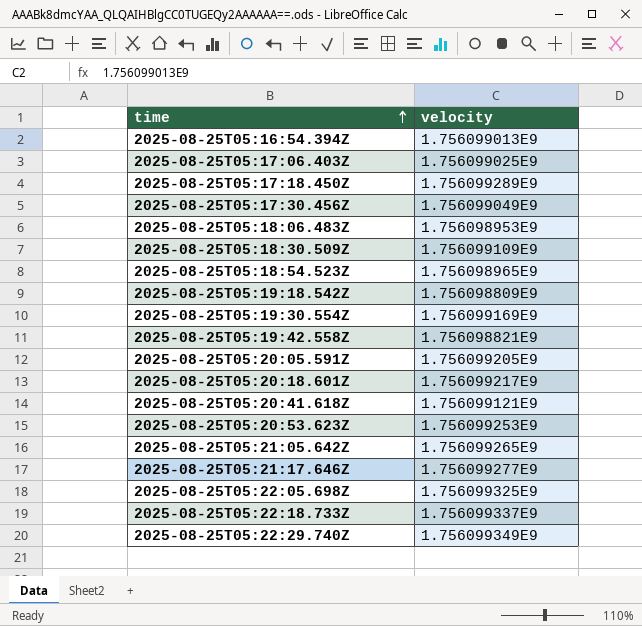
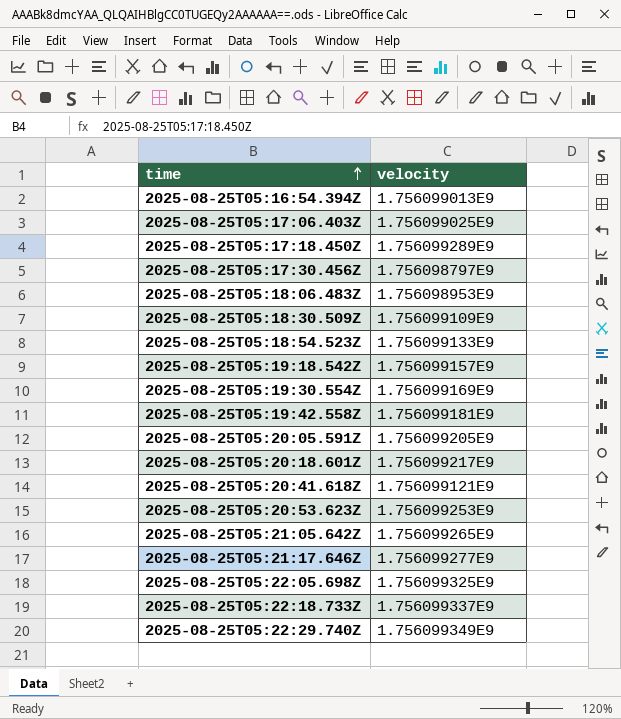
2025-08-25T05:17:30.456Z | velocity: 1.756099049E9 -> 1.756098797E9
2025-08-25T05:18:54.523Z | velocity: 1.756098965E9 -> 1.756099133E9
2025-08-25T05:19:18.542Z | velocity: 1.756098809E9 -> 1.756099157E9
2025-08-25T05:19:42.558Z | velocity: 1.756098821E9 -> 1.756099181E9

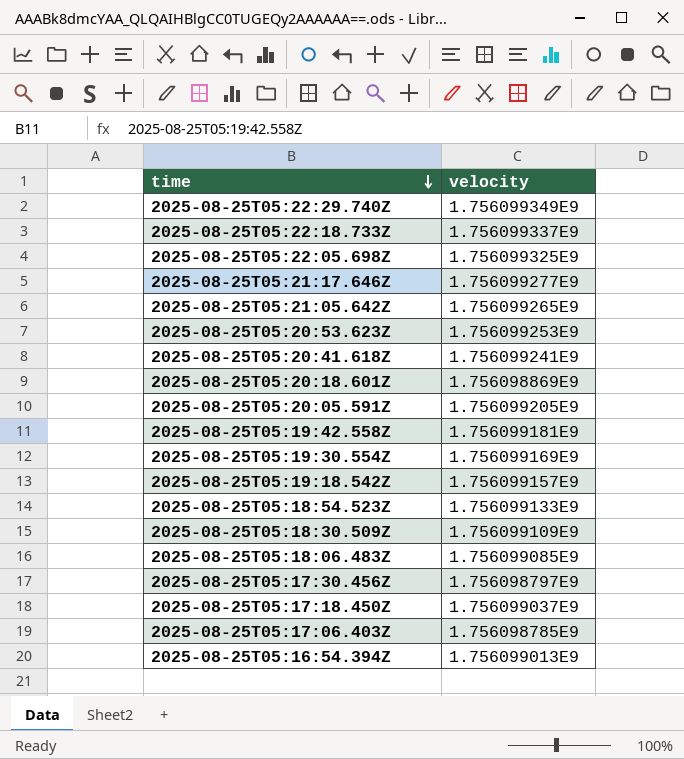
row order: time ascending -> time descending
2025-08-25T05:20:41.618Z | velocity: 1.756099121E9 -> 1.756099241E9
2025-08-25T05:20:18.601Z | velocity: 1.756099217E9 -> 1.756098869E9
2025-08-25T05:18:06.483Z | velocity: 1.756098953E9 -> 1.756099085E9
2025-08-25T05:17:18.450Z | velocity: 1.756099289E9 -> 1.756099037E9
2025-08-25T05:17:06.403Z | velocity: 1.756099025E9 -> 1.756098785E9

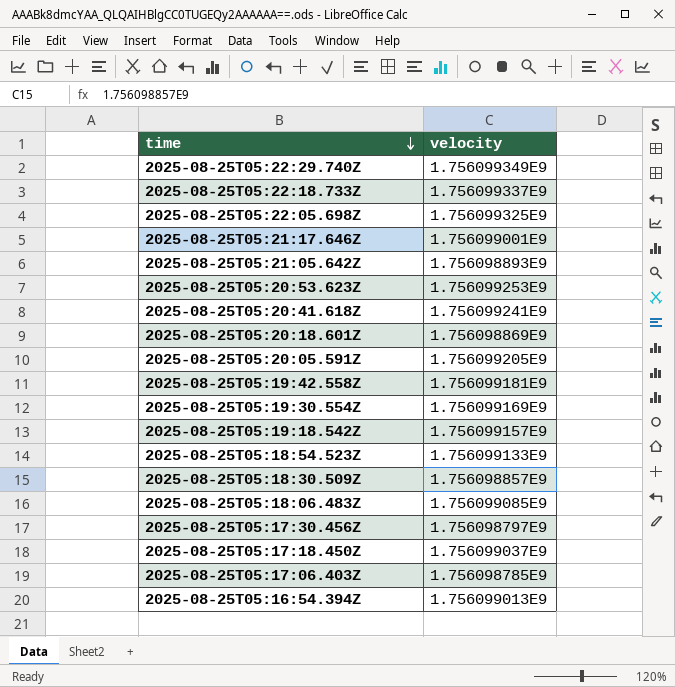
2025-08-25T05:21:17.646Z | velocity: 1.756099277E9 -> 1.756099001E9
2025-08-25T05:21:05.642Z | velocity: 1.756099265E9 -> 1.756098893E9
2025-08-25T05:18:30.509Z | velocity: 1.756099109E9 -> 1.756098857E9

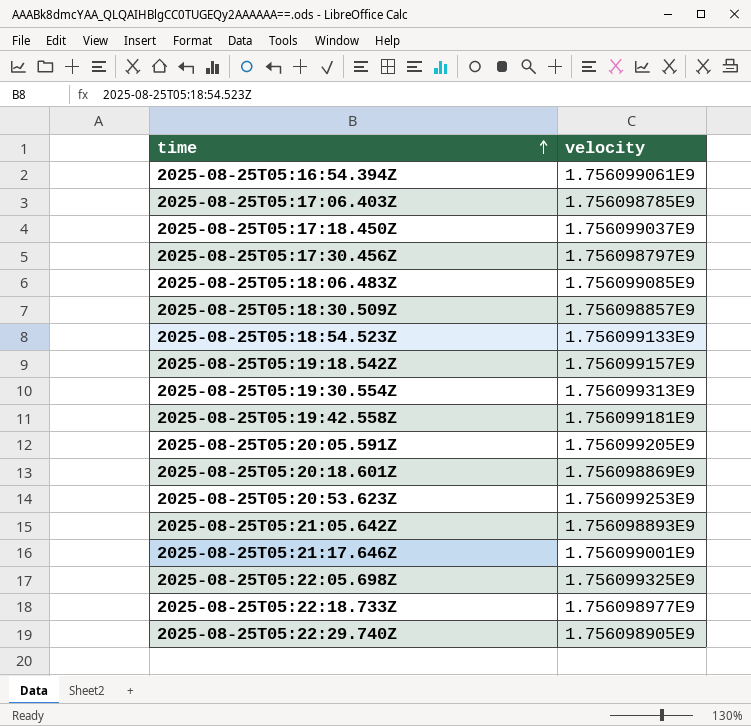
row order: time descending -> time ascending
row 2025-08-25T05:20:41.618Z: 1.756099241E9 -> none
2025-08-25T05:16:54.394Z | velocity: 1.756099013E9 -> 1.756099061E9
2025-08-25T05:19:30.554Z | velocity: 1.756099169E9 -> 1.756099313E9
2025-08-25T05:22:18.733Z | velocity: 1.756099337E9 -> 1.756098977E9
2025-08-25T05:22:29.740Z | velocity: 1.756099349E9 -> 1.756098905E9

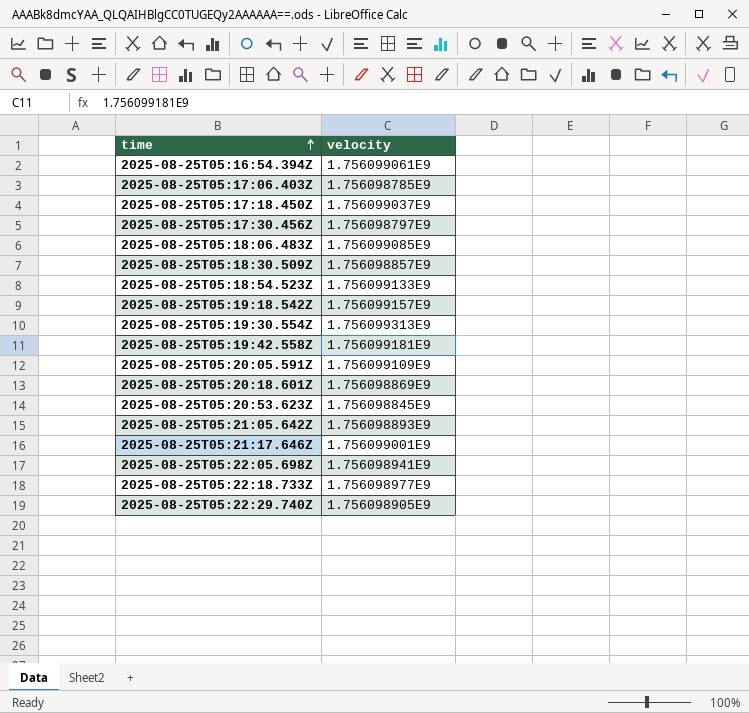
2025-08-25T05:20:05.591Z | velocity: 1.756099205E9 -> 1.756099109E9
2025-08-25T05:20:53.623Z | velocity: 1.756099253E9 -> 1.756098845E9
2025-08-25T05:22:05.698Z | velocity: 1.756099325E9 -> 1.756098941E9

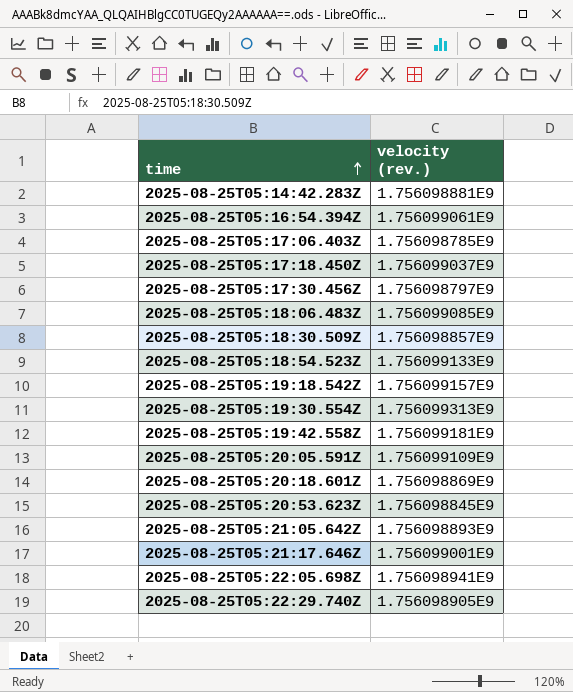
column name: velocity -> velocity (rev.)
row 2025-08-25T05:22:18.733Z: 1.756098977E9 -> none
row 2025-08-25T05:14:42.283Z: none -> 1.756098881E9

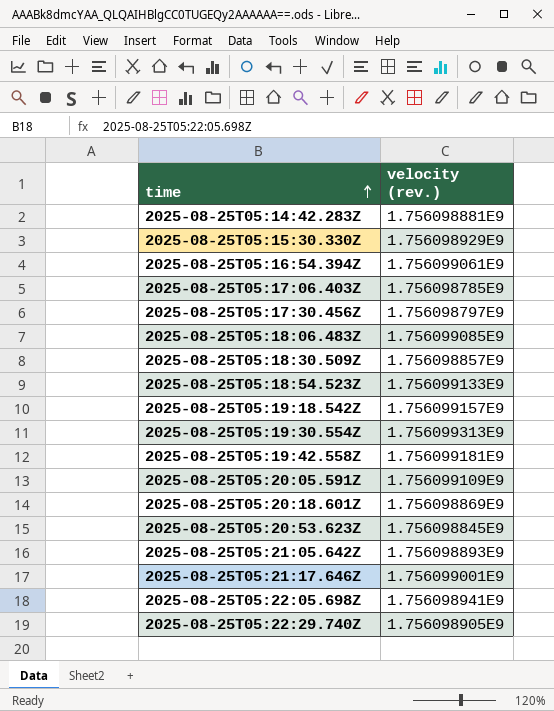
row 2025-08-25T05:17:18.450Z: 1.756099037E9 -> none
row 2025-08-25T05:15:30.330Z: none -> 1.756098929E9

